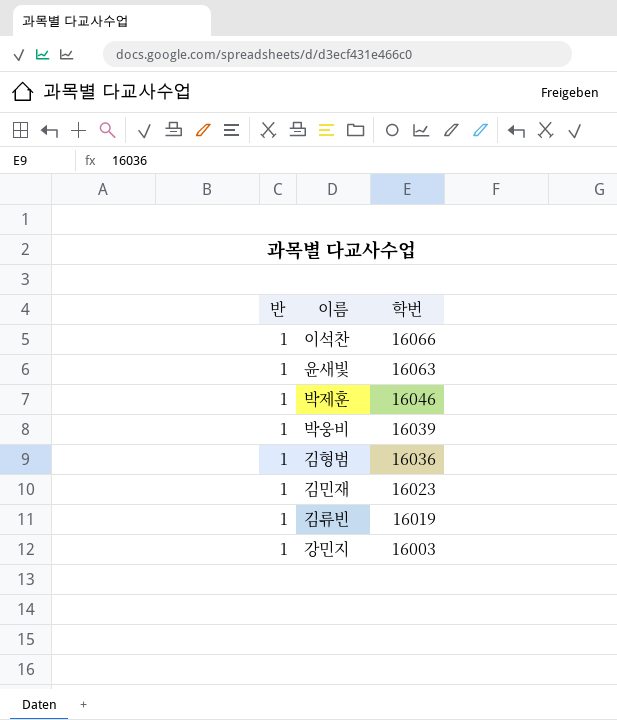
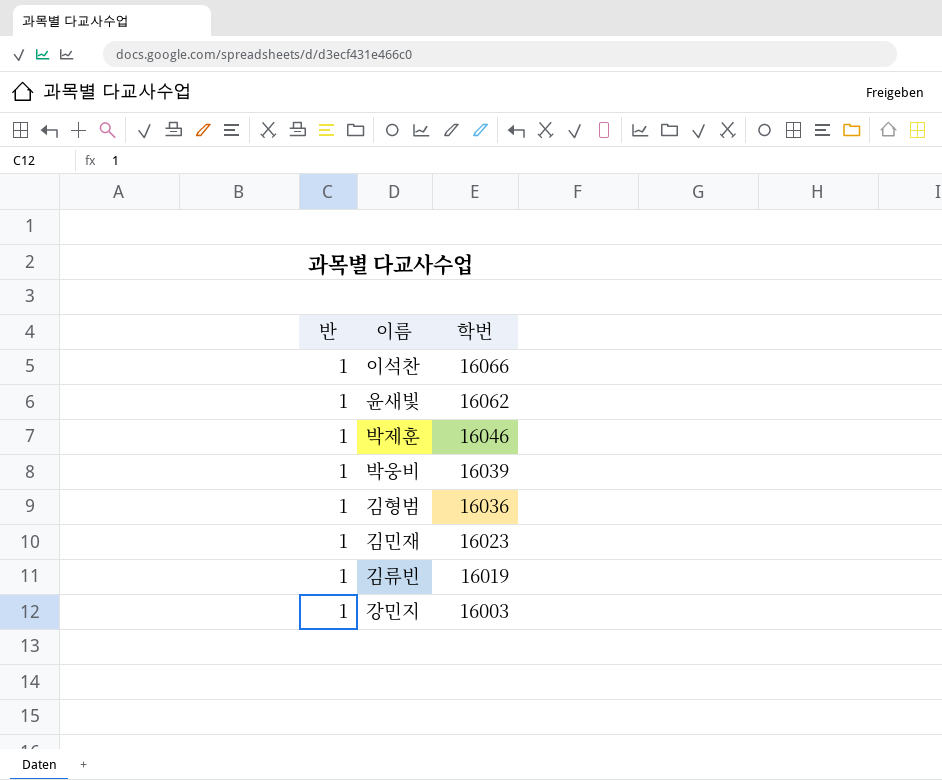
윤새빛 | 학번: 16063 -> 16062

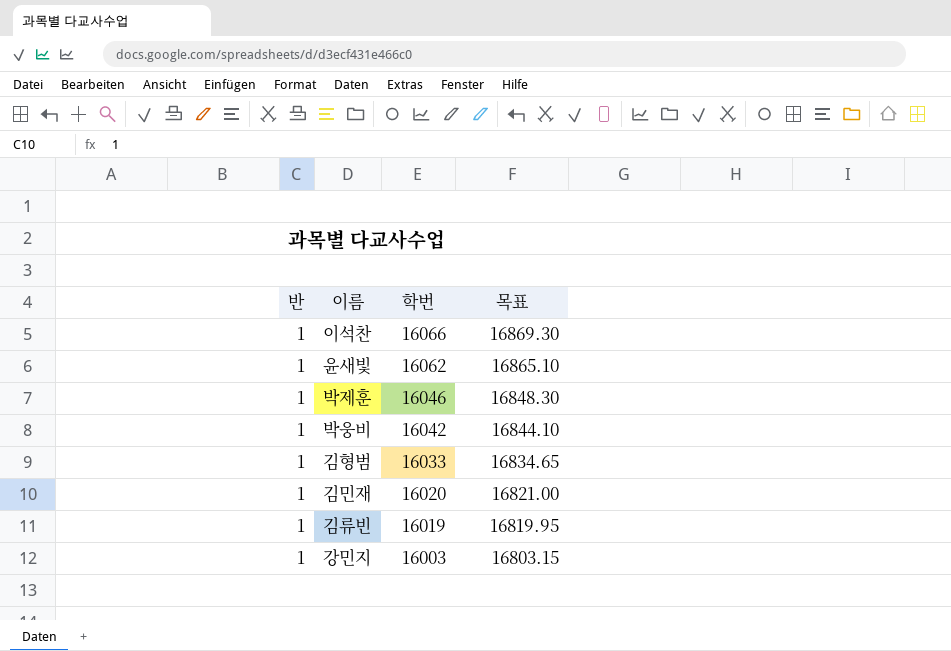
column 목표 | formula: none -> [학번] * 1.05
박웅비 | 학번: 16039 -> 16042
김형범 | 학번: 16036 -> 16033
김민재 | 학번: 16023 -> 16020

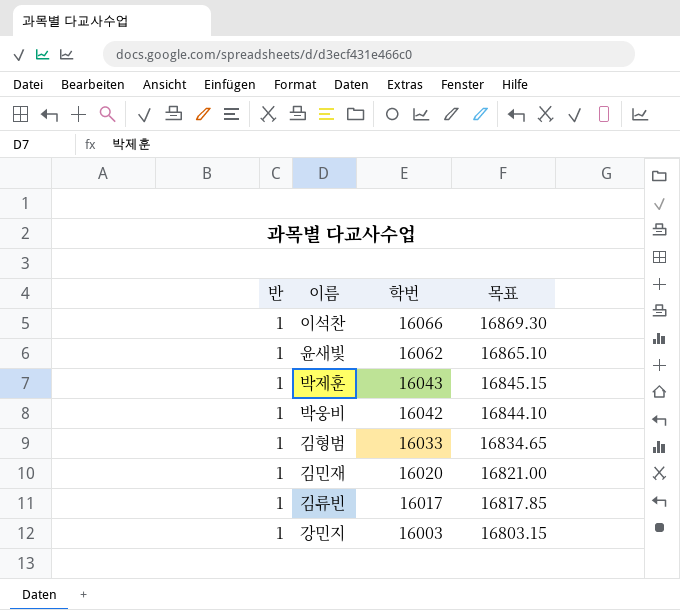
박제훈 | 학번: 16046 -> 16043
박제훈 | 목표: 16848.30 -> 16845.15
김류빈 | 학번: 16019 -> 16017
김류빈 | 목표: 16819.95 -> 16817.85

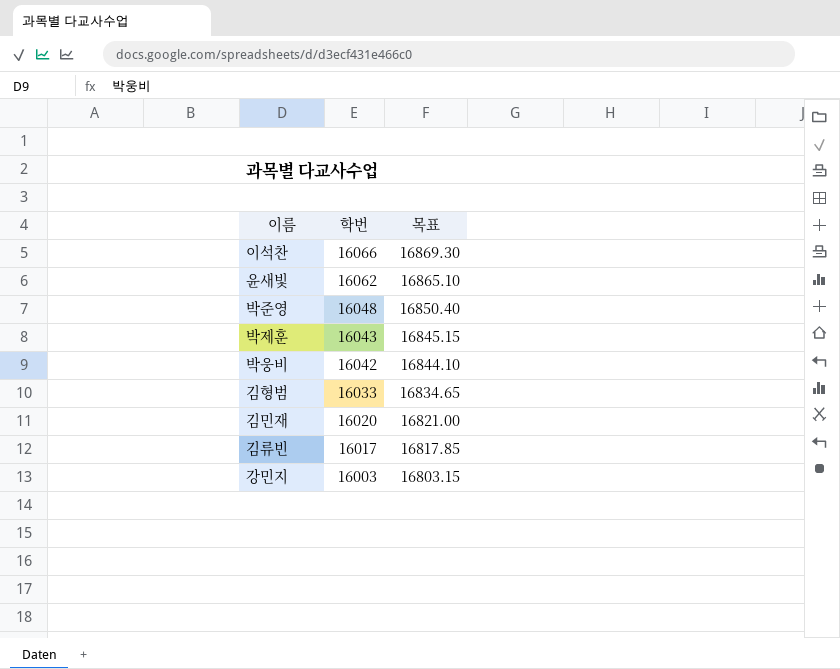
column 반 | position: 1 -> none
row 박준영: none -> 16048 | 16850.40

